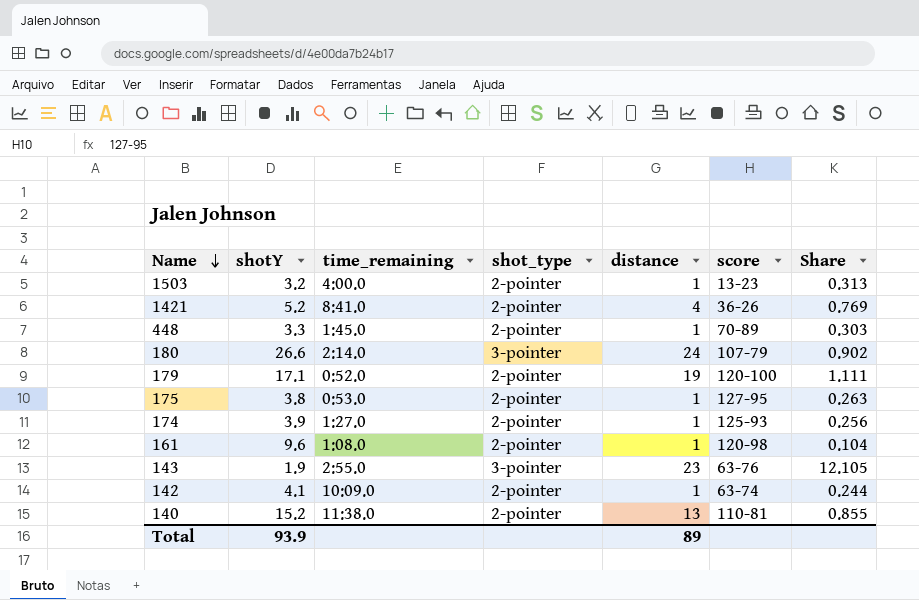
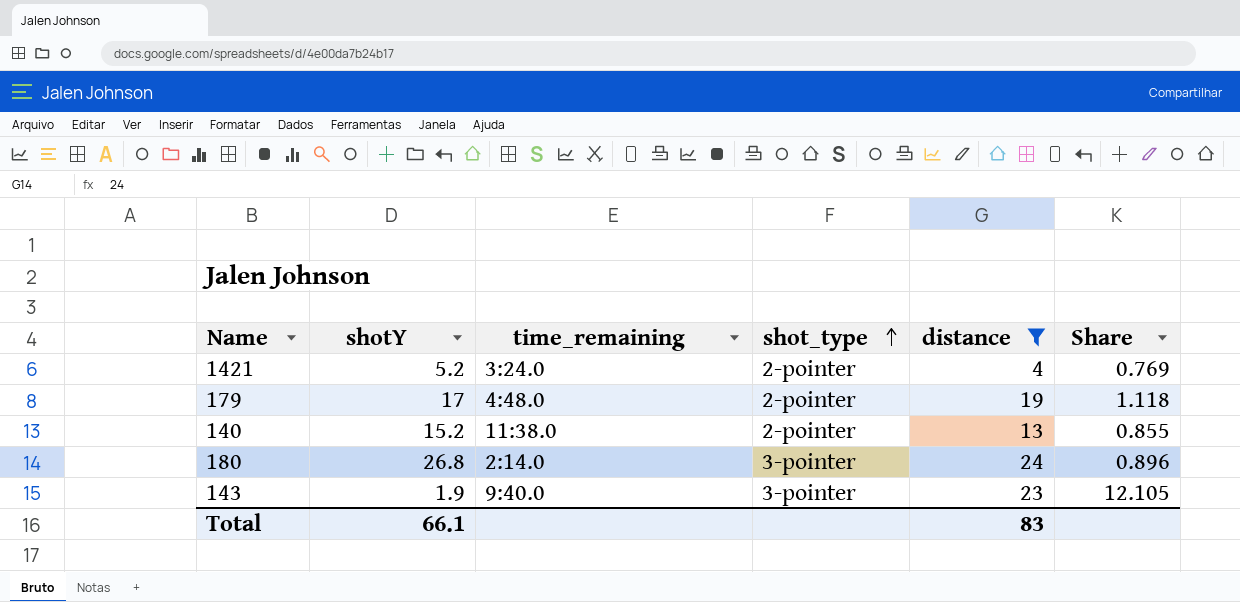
filter: none -> distance != 1
row order: Name descending -> shot_type ascending
column score | position: 6 -> none
1421 | time_remaining: 8:41.0 -> 3:24.0
179 | shotY: 17.1 -> 17
179 | time_remaining: 0:52.0 -> 4:48.0
179 | Share: 1.111 -> 1.118
180 | shotY: 26.6 -> 26.8
180 | Share: 0.902 -> 0.896
143 | time_remaining: 2:55.0 -> 9:40.0
Total | shotY: 93.9 -> 66.1
Total | distance: 89 -> 83

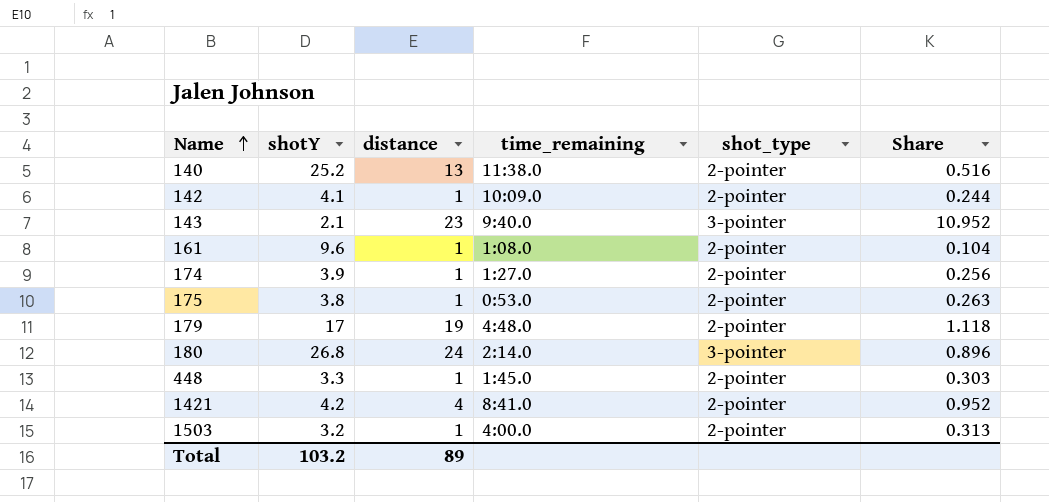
filter: distance != 1 -> none
row order: shot_type ascending -> Name ascending
column distance | position: 5 -> 3
140 | shotY: 15.2 -> 25.2
140 | Share: 0.855 -> 0.516
143 | shotY: 1.9 -> 2.1
143 | Share: 12.105 -> 10.952
1421 | shotY: 5.2 -> 4.2
1421 | time_remaining: 3:24.0 -> 8:41.0
1421 | Share: 0.769 -> 0.952
Total | shotY: 66.1 -> 103.2
Total | distance: 83 -> 89

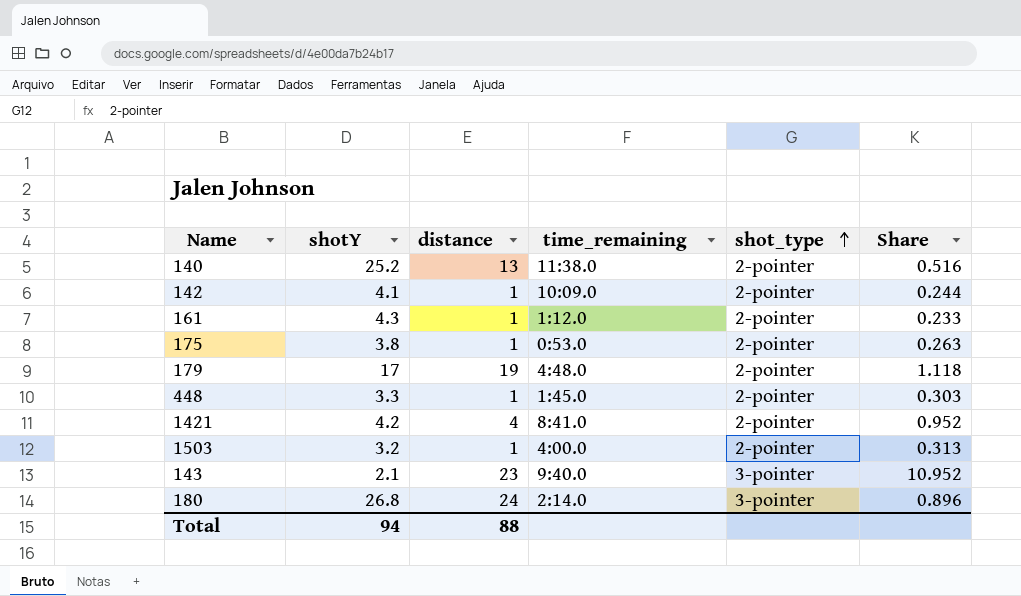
row order: Name ascending -> shot_type ascending
row 174: 3.9 | 1 | 1:27.0 | 2-pointer | 0.256 -> none
161 | shotY: 9.6 -> 4.3
161 | time_remaining: 1:08.0 -> 1:12.0
161 | Share: 0.104 -> 0.233
Total | shotY: 103.2 -> 94
Total | distance: 89 -> 88

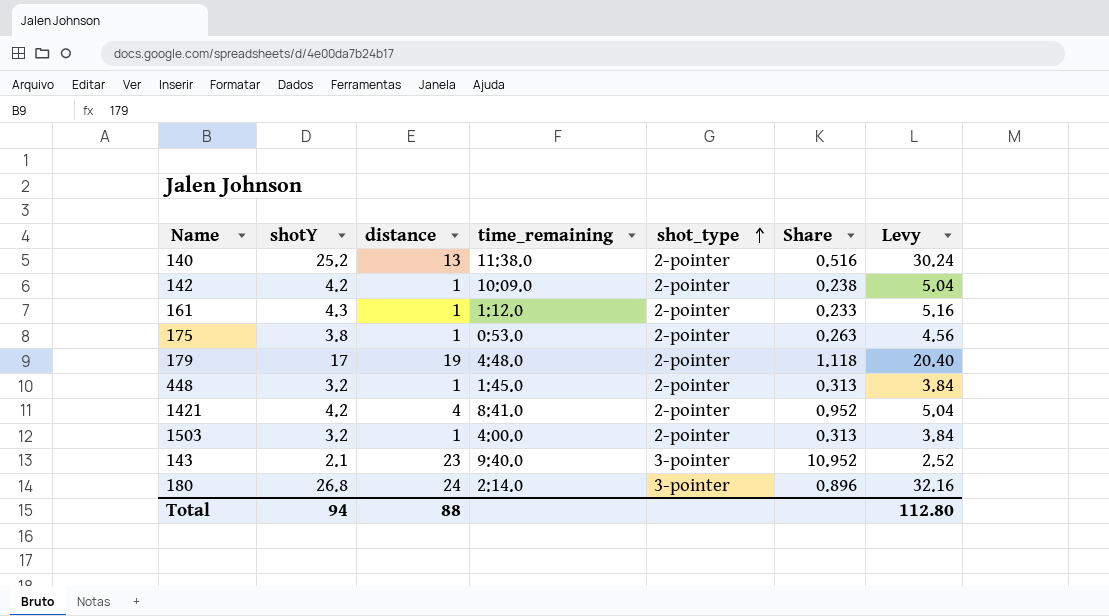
column Levy | formula: none -> [shotY] * 1.2
142 | shotY: 4.1 -> 4.2
142 | Share: 0.244 -> 0.238
448 | shotY: 3.3 -> 3.2
448 | Share: 0.303 -> 0.313

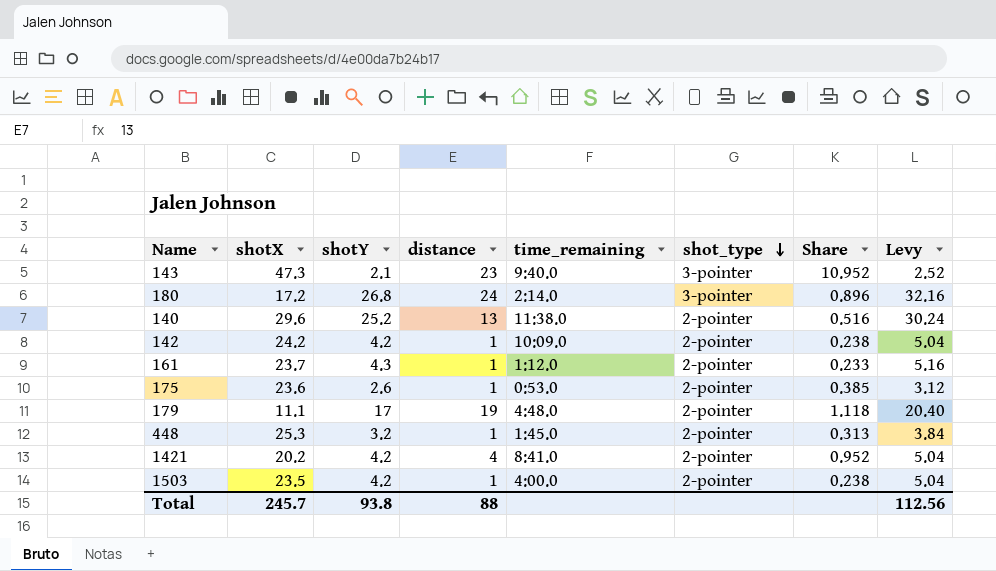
row order: shot_type ascending -> shot_type descending
column shotX | position: none -> 2
175 | shotY: 3.8 -> 2.6
175 | Share: 0.263 -> 0.385
175 | Levy: 4.56 -> 3.12
1503 | shotY: 3.2 -> 4.2
1503 | Share: 0.313 -> 0.238
1503 | Levy: 3.84 -> 5.04
Total | shotY: 94 -> 93.8
Total | Levy: 112.80 -> 112.56

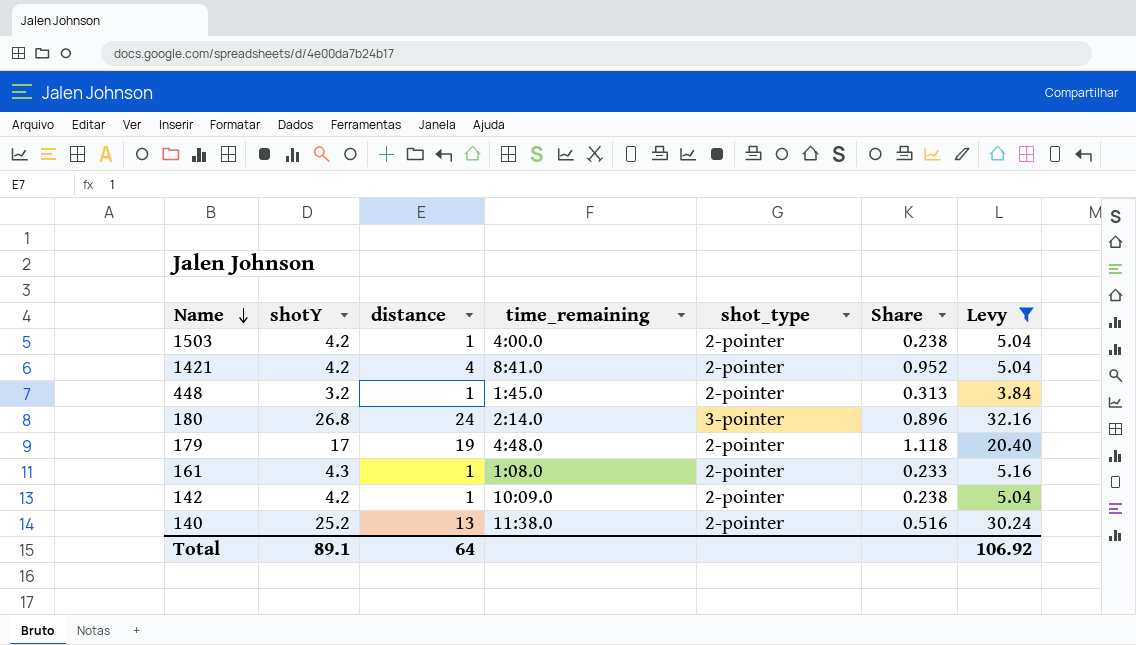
filter: none -> Levy >= 3.84
row order: shot_type descending -> Name descending
column shotX | position: 2 -> none
161 | time_remaining: 1:12.0 -> 1:08.0
Total | shotY: 93.8 -> 89.1
Total | distance: 88 -> 64
Total | Levy: 112.56 -> 106.92

